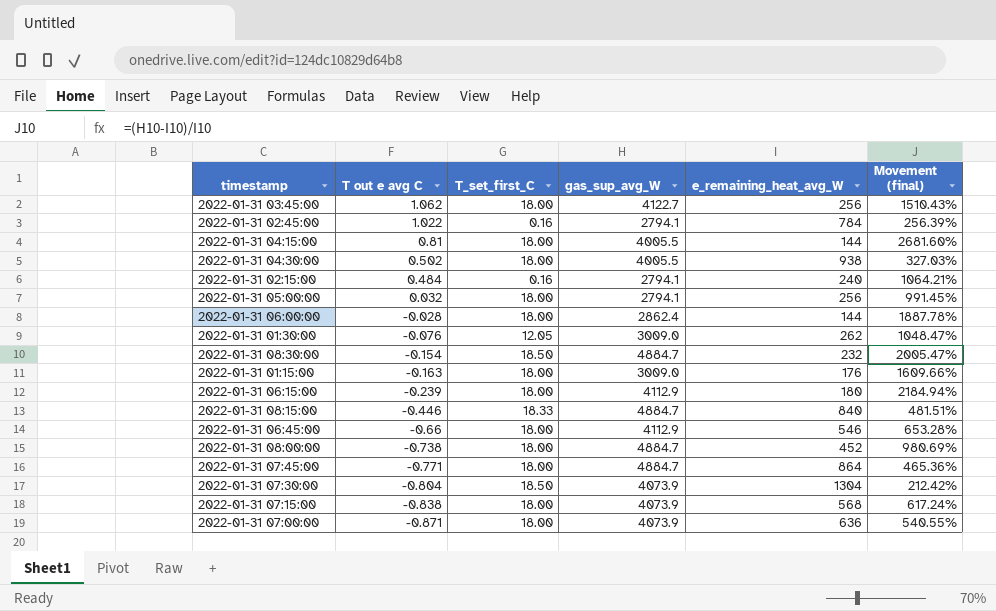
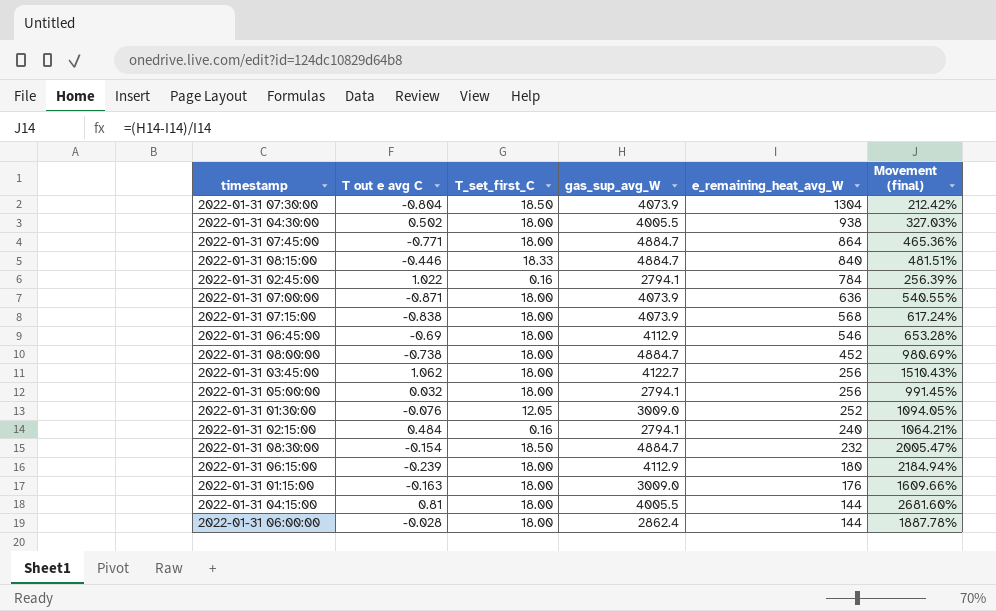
row order: T out e avg C descending -> e_remaining_heat_avg_W descending
2022-01-31 06:45:00 | T out e avg C: -0.66 -> -0.69
2022-01-31 01:30:00 | e_remaining_heat_avg_W: 262 -> 252
2022-01-31 01:30:00 | Movement (final): 1048.47% -> 1094.05%

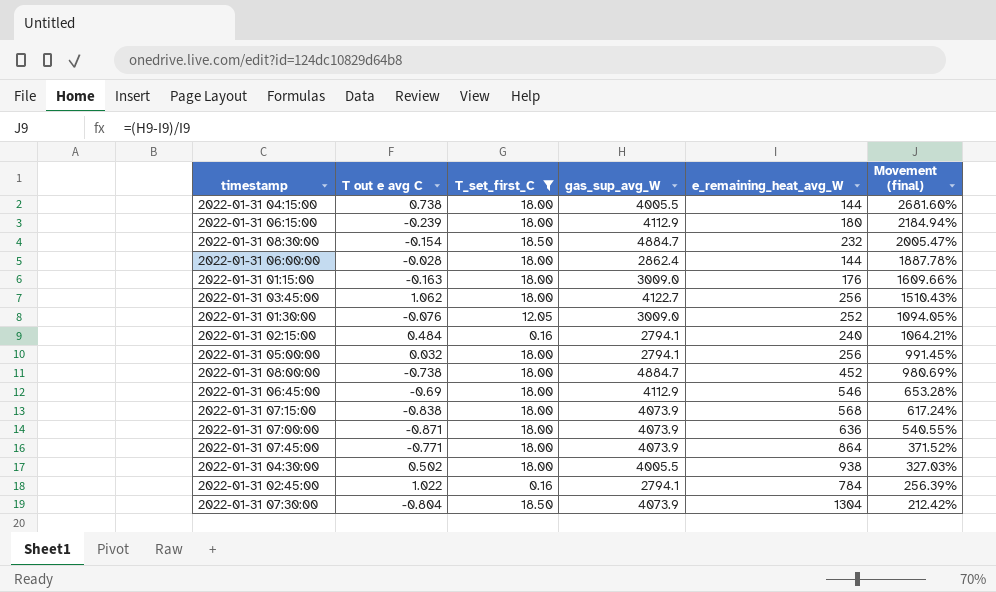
filter: none -> T_set_first_C != 18.33
row order: e_remaining_heat_avg_W descending -> Movement (final) descending
2022-01-31 04:15:00 | T out e avg C: 0.81 -> 0.738
2022-01-31 07:45:00 | gas_sup_avg_W: 4884.7 -> 4073.9
2022-01-31 07:45:00 | Movement (final): 465.36% -> 371.52%

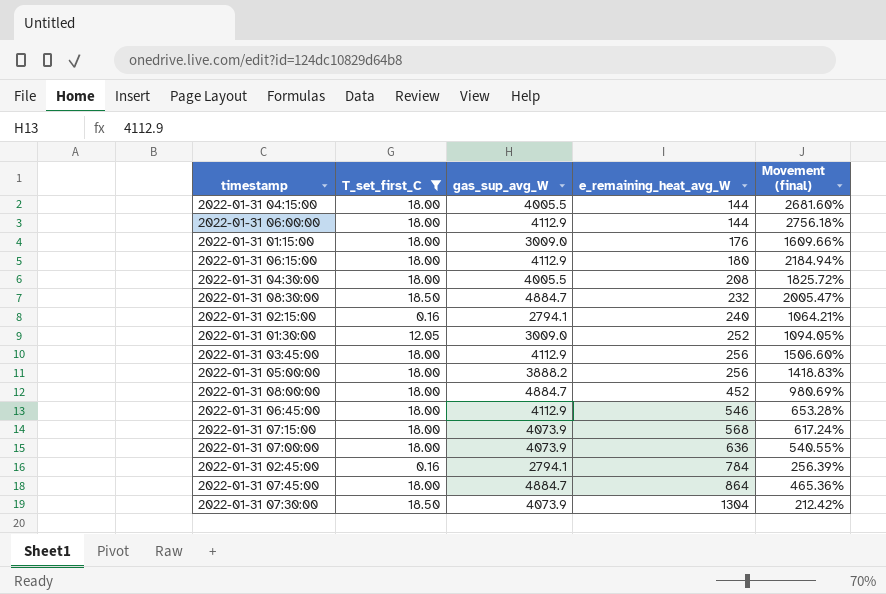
row order: Movement (final) descending -> e_remaining_heat_avg_W ascending
column T out e avg C | position: 2 -> none
2022-01-31 06:00:00 | gas_sup_avg_W: 2862.4 -> 4112.9
2022-01-31 06:00:00 | Movement (final): 1887.78% -> 2756.18%
2022-01-31 04:30:00 | e_remaining_heat_avg_W: 938 -> 208
2022-01-31 04:30:00 | Movement (final): 327.03% -> 1825.72%
2022-01-31 03:45:00 | gas_sup_avg_W: 4122.7 -> 4112.9
2022-01-31 03:45:00 | Movement (final): 1510.43% -> 1506.60%
2022-01-31 05:00:00 | gas_sup_avg_W: 2794.1 -> 3888.2
2022-01-31 05:00:00 | Movement (final): 991.45% -> 1418.83%
2022-01-31 07:45:00 | gas_sup_avg_W: 4073.9 -> 4884.7
2022-01-31 07:45:00 | Movement (final): 371.52% -> 465.36%

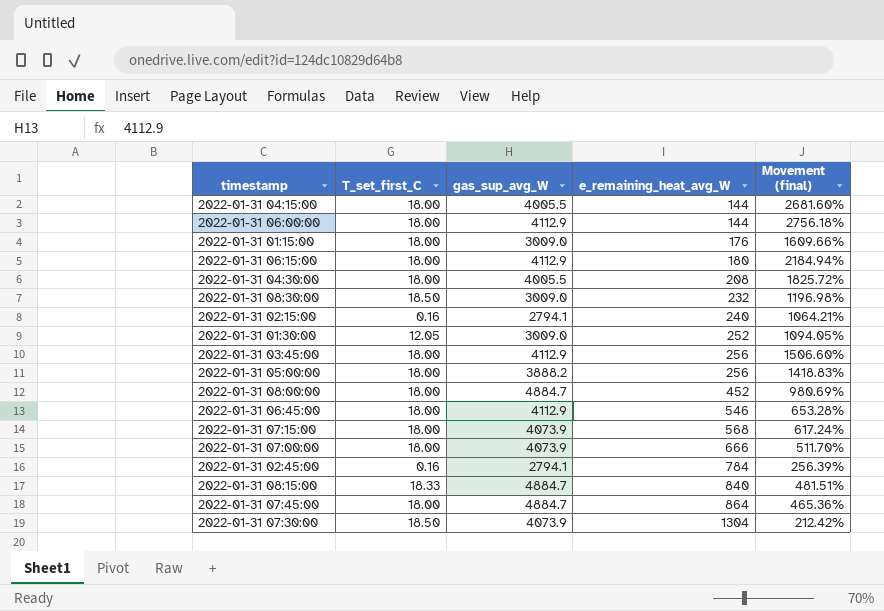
filter: T_set_first_C != 18.33 -> none
2022-01-31 08:30:00 | gas_sup_avg_W: 4884.7 -> 3009.0
2022-01-31 08:30:00 | Movement (final): 2005.47% -> 1196.98%
2022-01-31 07:00:00 | e_remaining_heat_avg_W: 636 -> 666
2022-01-31 07:00:00 | Movement (final): 540.55% -> 511.70%

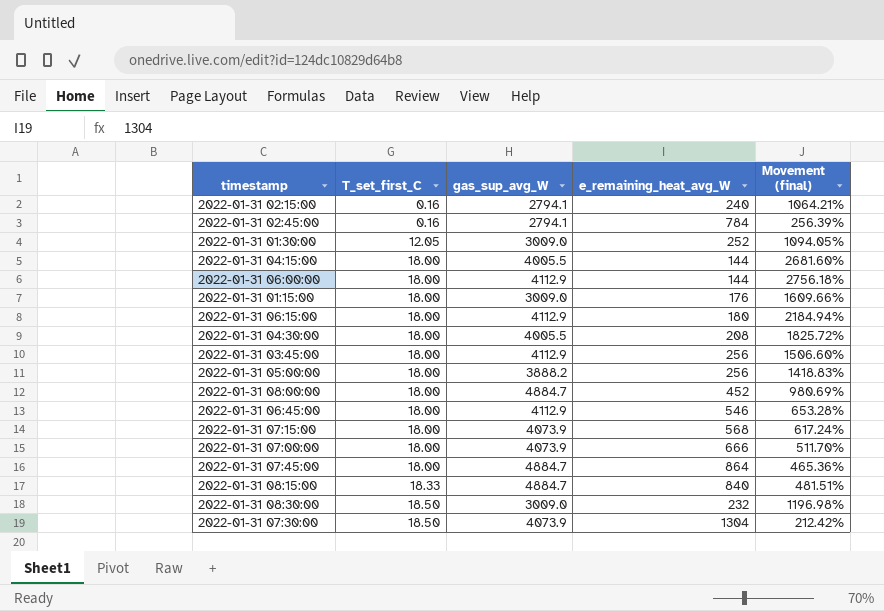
row order: e_remaining_heat_avg_W ascending -> T_set_first_C ascending

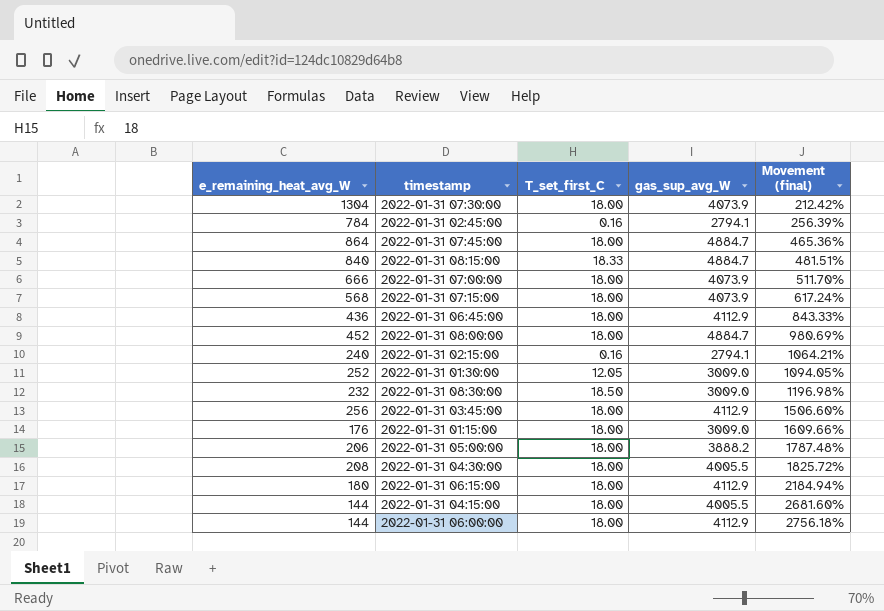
row order: T_set_first_C ascending -> Movement (final) ascending
column e_remaining_heat_avg_W | position: 4 -> 1
2022-01-31 07:30:00 | T_set_first_C: 18.50 -> 18.00
2022-01-31 06:45:00 | e_remaining_heat_avg_W: 546 -> 436
2022-01-31 06:45:00 | Movement (final): 653.28% -> 843.33%
2022-01-31 05:00:00 | e_remaining_heat_avg_W: 256 -> 206
2022-01-31 05:00:00 | Movement (final): 1418.83% -> 1787.48%

